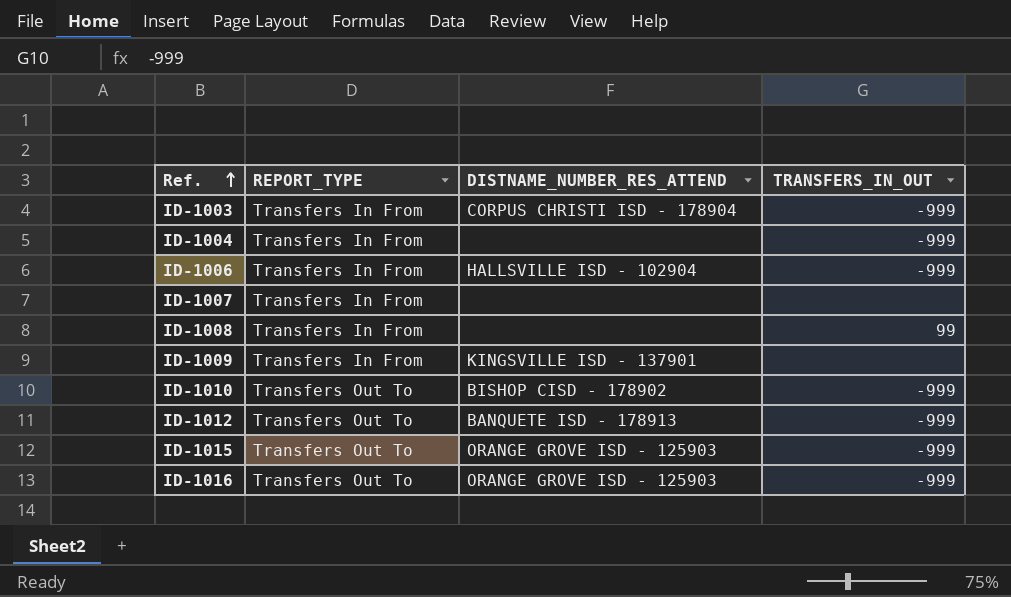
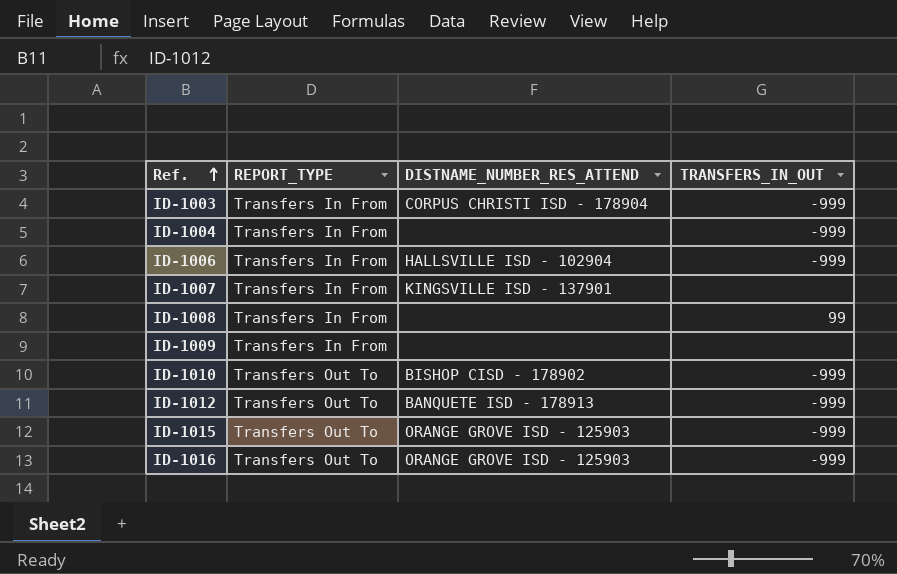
ID-1007 | DISTNAME_NUMBER_RES_ATTEND: none -> KINGSVILLE ISD - 137901
ID-1009 | DISTNAME_NUMBER_RES_ATTEND: KINGSVILLE ISD - 137901 -> none

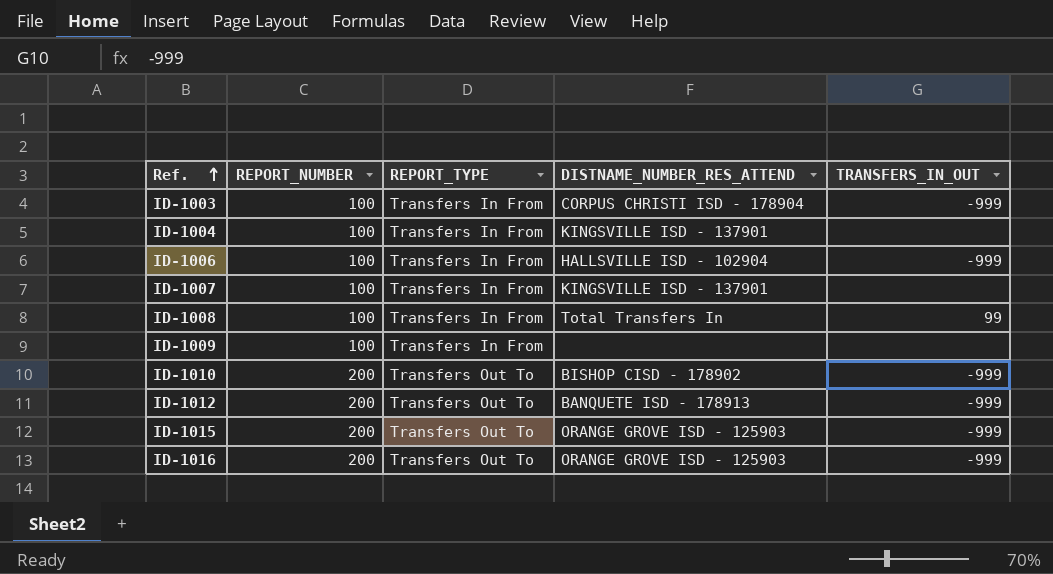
column REPORT_NUMBER | position: none -> 2
ID-1004 | DISTNAME_NUMBER_RES_ATTEND: none -> KINGSVILLE ISD - 137901
ID-1004 | TRANSFERS_IN_OUT: -999 -> none
ID-1008 | DISTNAME_NUMBER_RES_ATTEND: none -> Total Transfers In

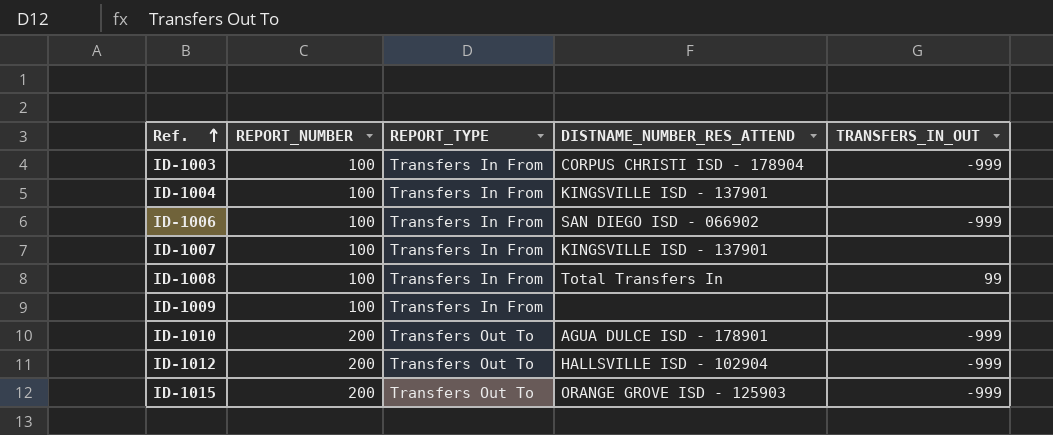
row ID-1016: 200 | Transfers Out To | ORANGE GROVE ISD - 125903 | -999 -> none
ID-1006 | DISTNAME_NUMBER_RES_ATTEND: HALLSVILLE ISD - 102904 -> SAN DIEGO ISD - 066902
ID-1010 | DISTNAME_NUMBER_RES_ATTEND: BISHOP CISD - 178902 -> AGUA DULCE ISD - 178901
ID-1012 | DISTNAME_NUMBER_RES_ATTEND: BANQUETE ISD - 178913 -> HALLSVILLE ISD - 102904

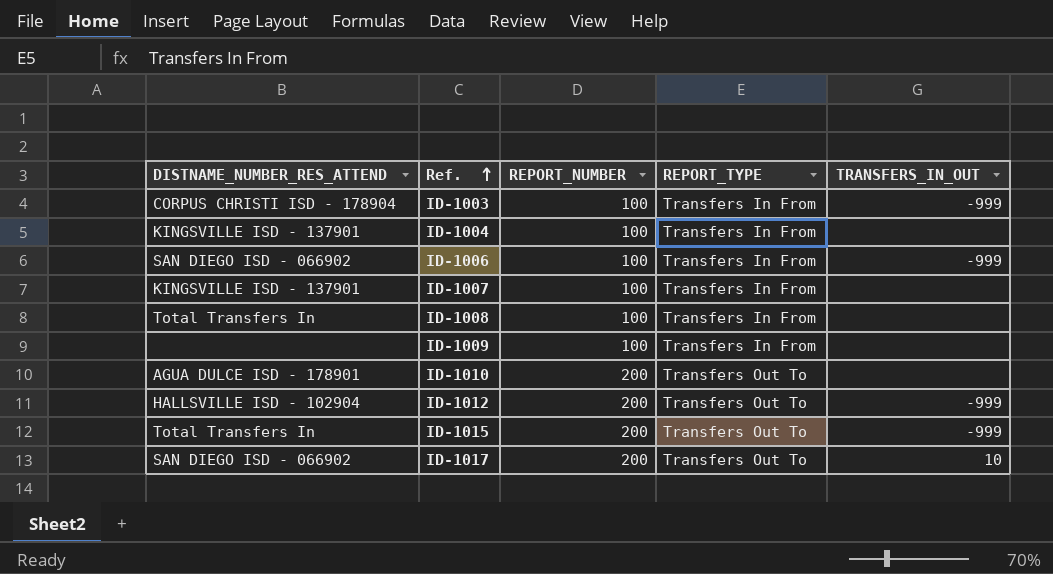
column DISTNAME_NUMBER_RES_ATTEND | position: 4 -> 1
ID-1008 | TRANSFERS_IN_OUT: 99 -> none
ID-1010 | TRANSFERS_IN_OUT: -999 -> none
ID-1015 | DISTNAME_NUMBER_RES_ATTEND: ORANGE GROVE ISD - 125903 -> Total Transfers In
row ID-1017: none -> SAN DIEGO ISD - 066902 | 200 | Transfers Out To | 10

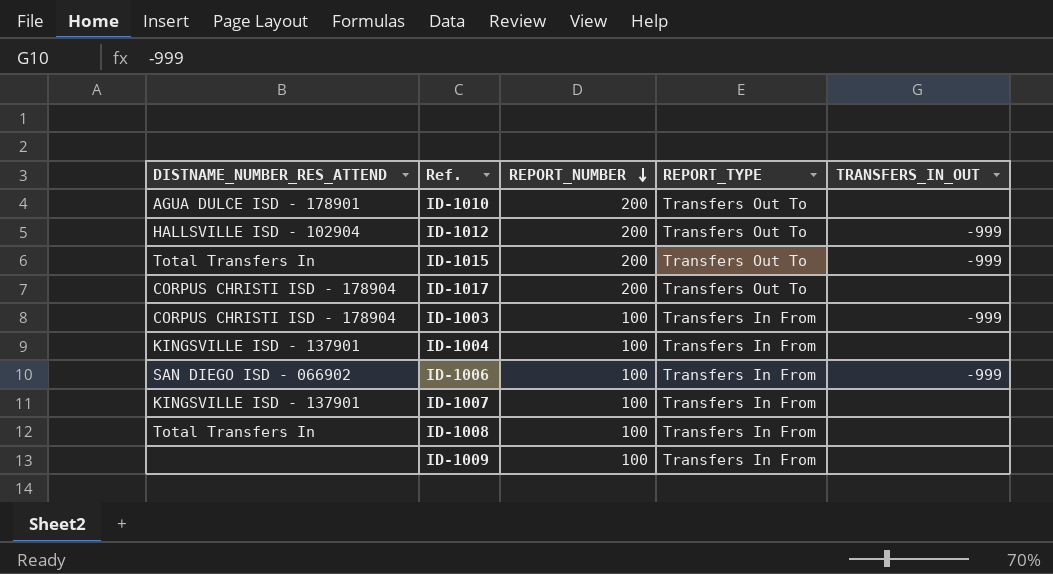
row order: Ref. ascending -> REPORT_NUMBER descending
ID-1017 | DISTNAME_NUMBER_RES_ATTEND: SAN DIEGO ISD - 066902 -> CORPUS CHRISTI ISD - 178904
ID-1017 | TRANSFERS_IN_OUT: 10 -> none

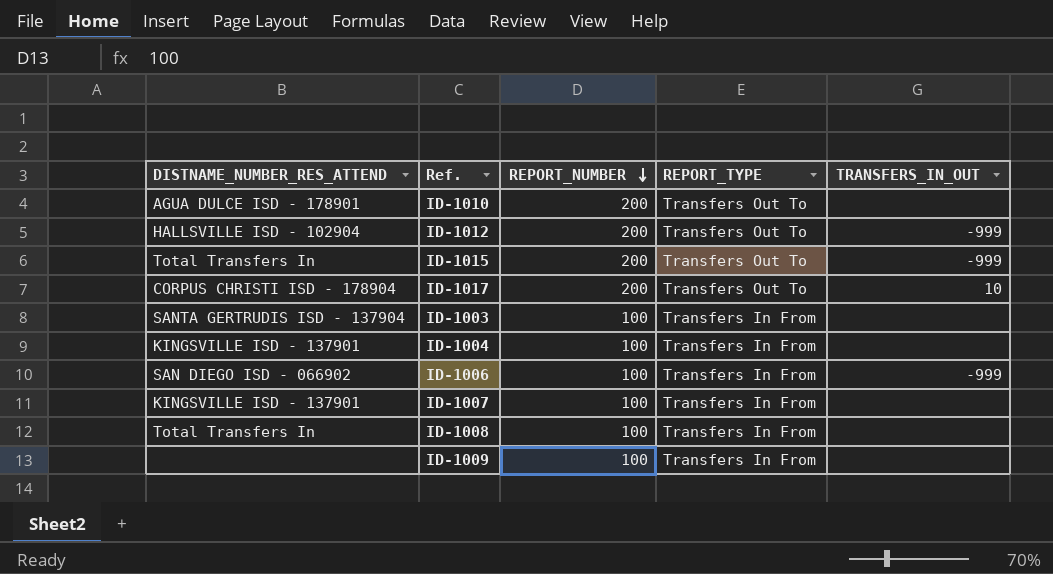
ID-1017 | TRANSFERS_IN_OUT: none -> 10
ID-1003 | DISTNAME_NUMBER_RES_ATTEND: CORPUS CHRISTI ISD - 178904 -> SANTA GERTRUDIS ISD - 137904
ID-1003 | TRANSFERS_IN_OUT: -999 -> none

